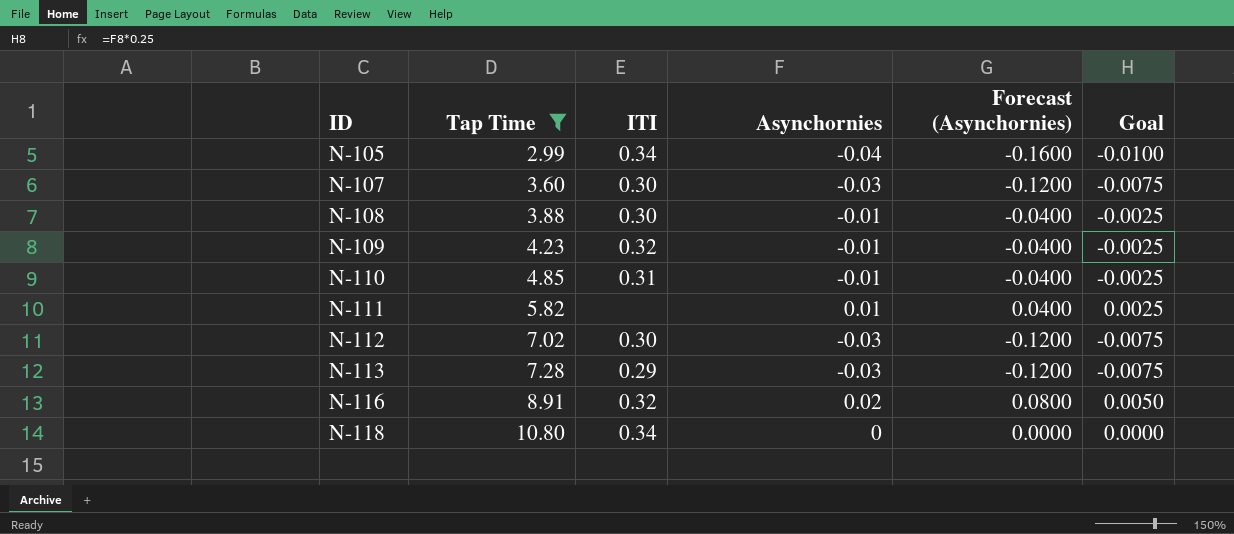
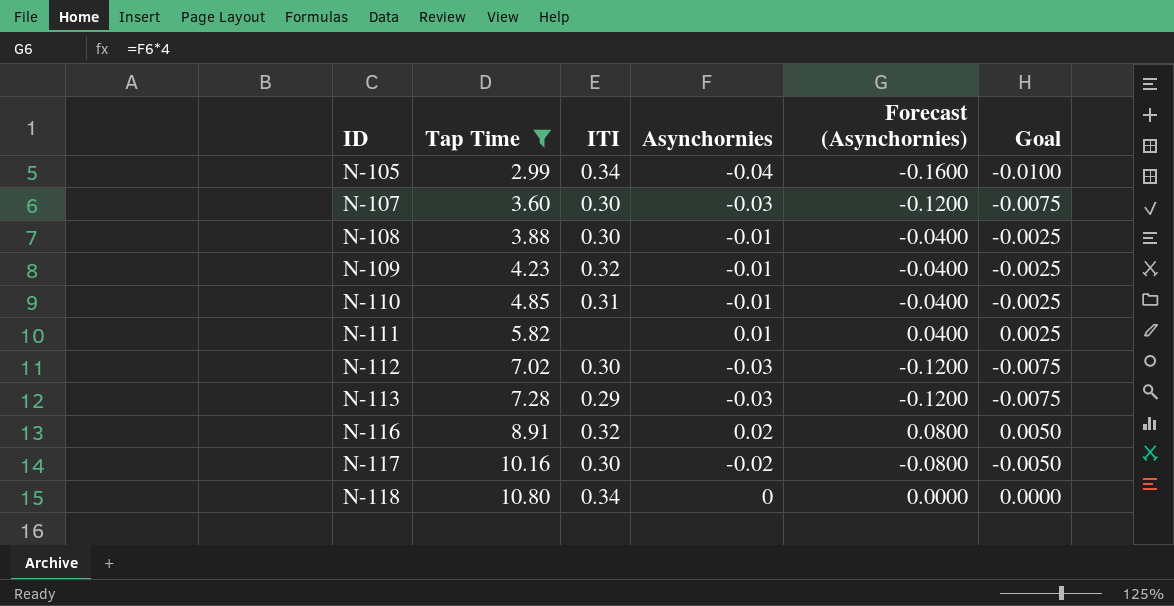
row N-117: none -> 10.16 | 0.30 | -0.02 | -0.0800 | -0.0050

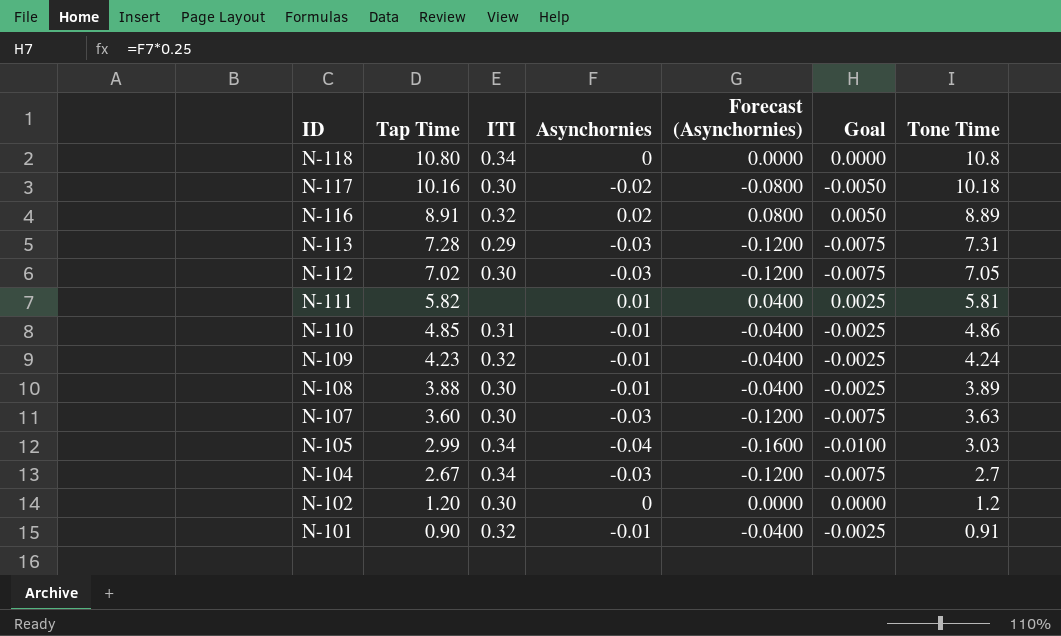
filter: Tap Time >= 2.99 -> none
row order: ID ascending -> ID descending
column Tone Time | formula: none -> [Tap Time] - [Asynchornies]

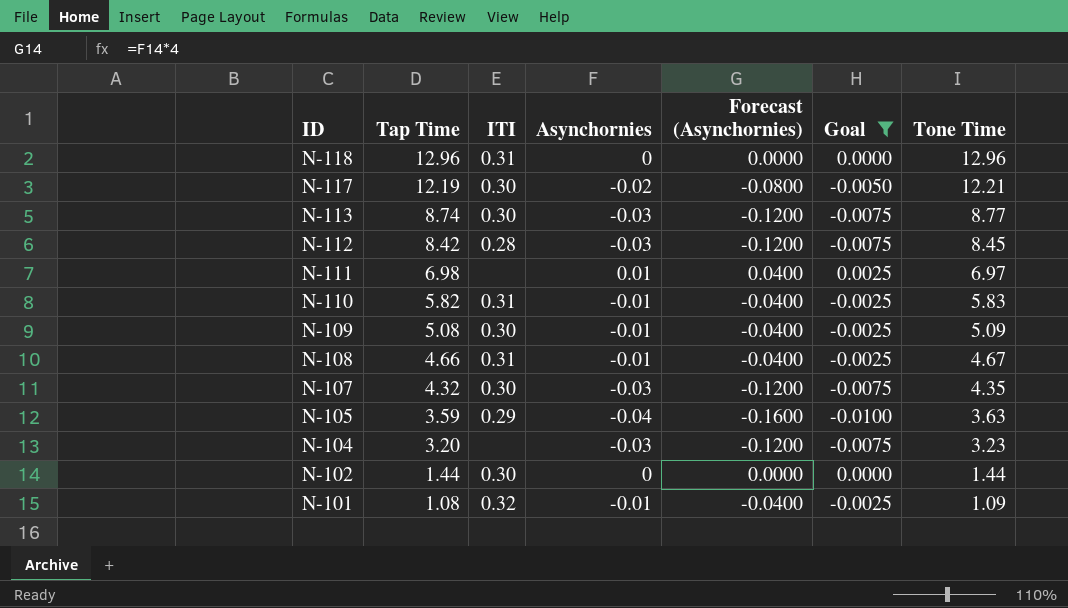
filter: none -> Goal != 0.0050
N-118 | Tap Time: 10.80 -> 12.96
N-118 | ITI: 0.34 -> 0.31
N-118 | Tone Time: 10.8 -> 12.96
N-117 | Tap Time: 10.16 -> 12.19
N-117 | Tone Time: 10.18 -> 12.21
N-113 | Tap Time: 7.28 -> 8.74
N-113 | ITI: 0.29 -> 0.30
N-113 | Tone Time: 7.31 -> 8.77
N-112 | Tap Time: 7.02 -> 8.42
N-112 | ITI: 0.30 -> 0.28
N-112 | Tone Time: 7.05 -> 8.45
N-111 | Tap Time: 5.82 -> 6.98
N-111 | Tone Time: 5.81 -> 6.97
N-110 | Tap Time: 4.85 -> 5.82
N-110 | Tone Time: 4.86 -> 5.83
N-109 | Tap Time: 4.23 -> 5.08
N-109 | ITI: 0.32 -> 0.30
N-109 | Tone Time: 4.24 -> 5.09
N-108 | Tap Time: 3.88 -> 4.66
N-108 | ITI: 0.30 -> 0.31
N-108 | Tone Time: 3.89 -> 4.67
N-107 | Tap Time: 3.60 -> 4.32
N-107 | Tone Time: 3.63 -> 4.35
N-105 | Tap Time: 2.99 -> 3.59
N-105 | ITI: 0.34 -> 0.29
N-105 | Tone Time: 3.03 -> 3.63
N-104 | Tap Time: 2.67 -> 3.20
N-104 | ITI: 0.34 -> none
N-104 | Tone Time: 2.7 -> 3.23
N-102 | Tap Time: 1.20 -> 1.44
N-102 | Tone Time: 1.2 -> 1.44
N-101 | Tap Time: 0.90 -> 1.08
N-101 | Tone Time: 0.91 -> 1.09

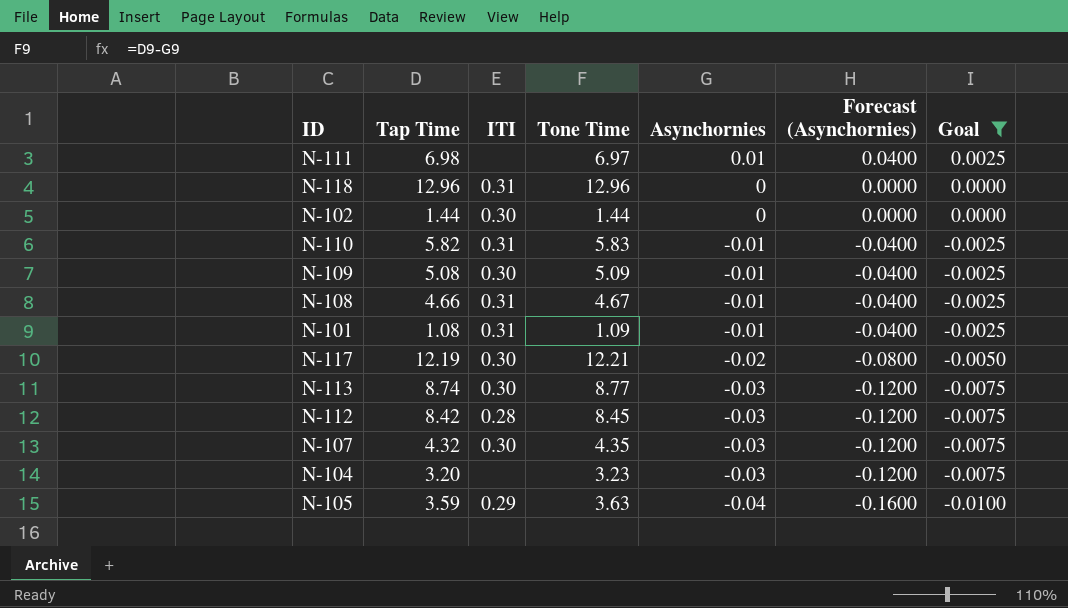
row order: ID descending -> Asynchornies descending
column Tone Time | position: 7 -> 4
N-101 | ITI: 0.32 -> 0.31

